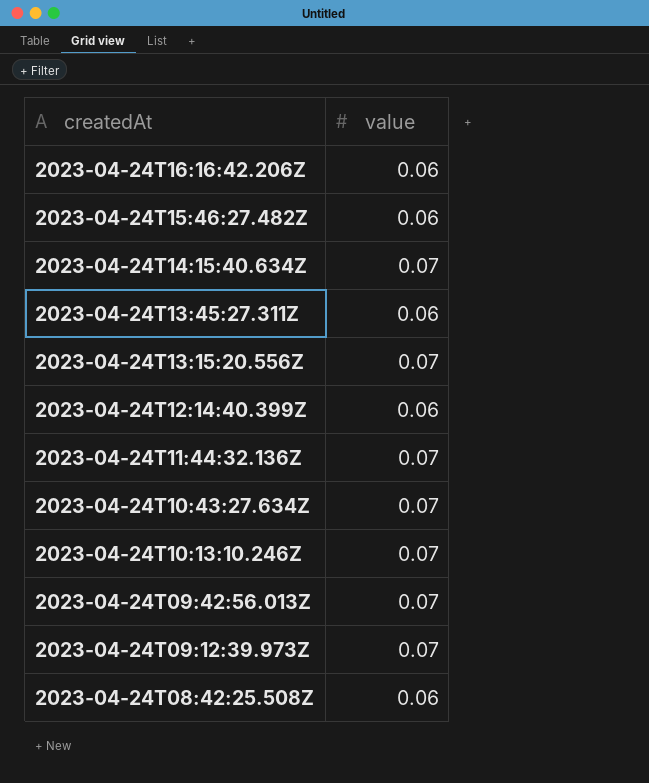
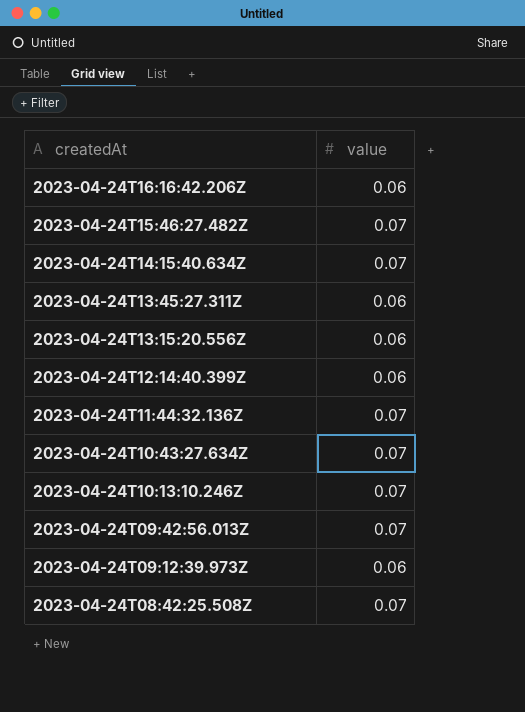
2023-04-24T15:46:27.482Z | value: 0.06 -> 0.07
2023-04-24T13:15:20.556Z | value: 0.07 -> 0.06
2023-04-24T09:12:39.973Z | value: 0.07 -> 0.06
2023-04-24T08:42:25.508Z | value: 0.06 -> 0.07

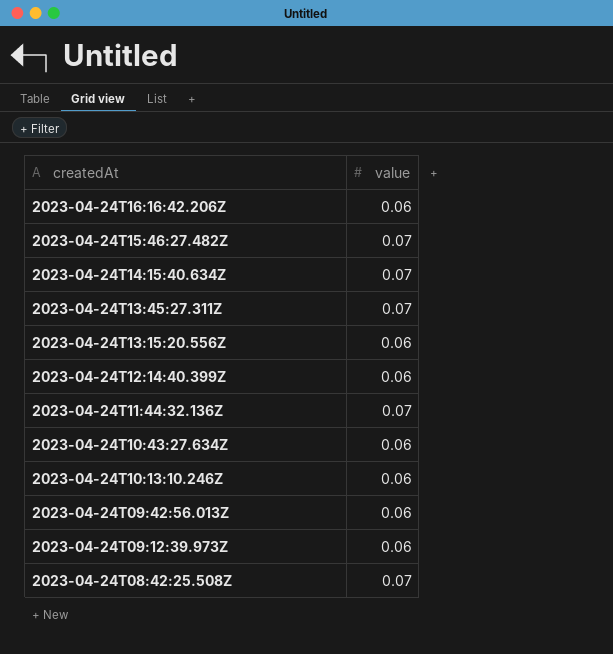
2023-04-24T13:45:27.311Z | value: 0.06 -> 0.07
2023-04-24T10:43:27.634Z | value: 0.07 -> 0.06
2023-04-24T10:13:10.246Z | value: 0.07 -> 0.06
2023-04-24T09:42:56.013Z | value: 0.07 -> 0.06

